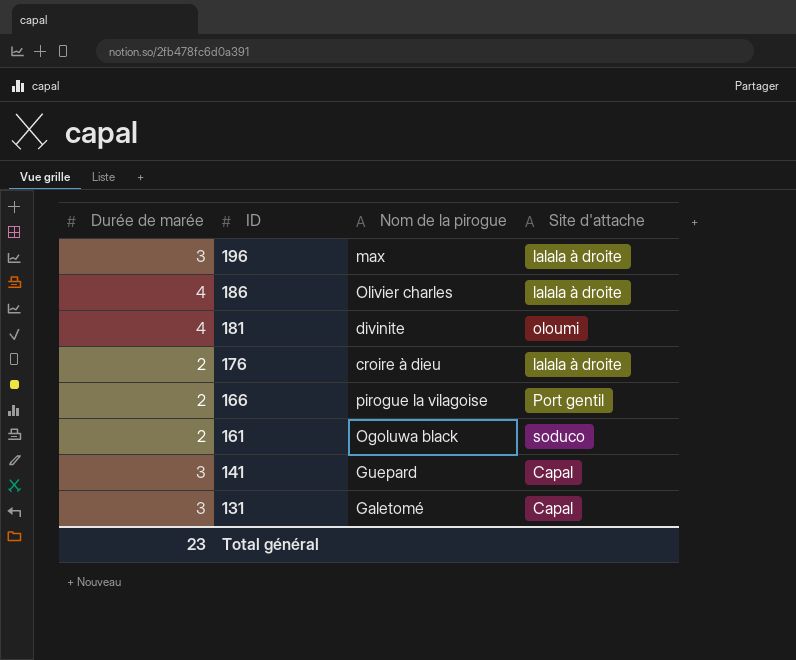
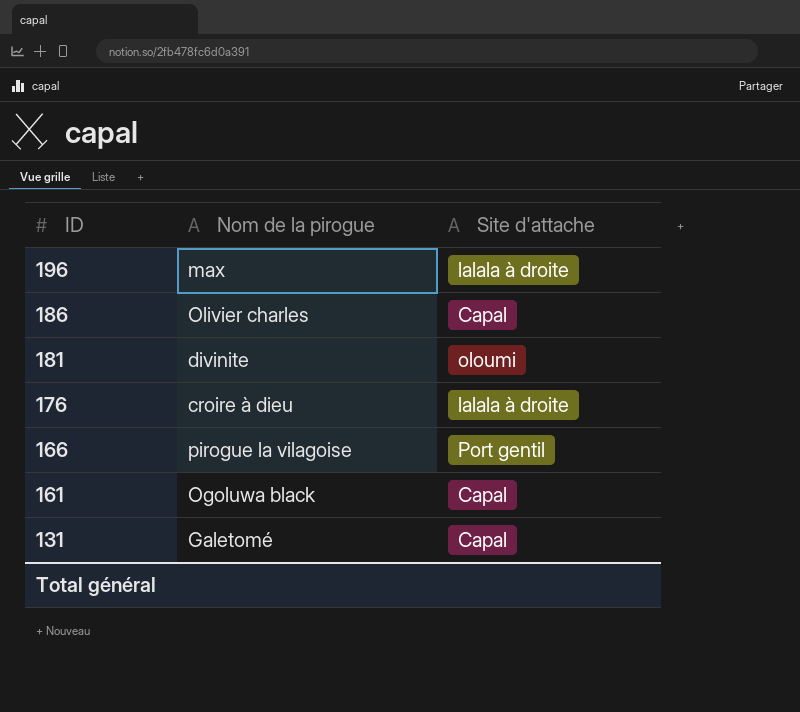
column Durée de marée | position: 1 -> none
row 141: 3 | Guepard | Capal -> none
186 | Site d'attache: lalala à droite -> Capal
161 | Site d'attache: soduco -> Capal

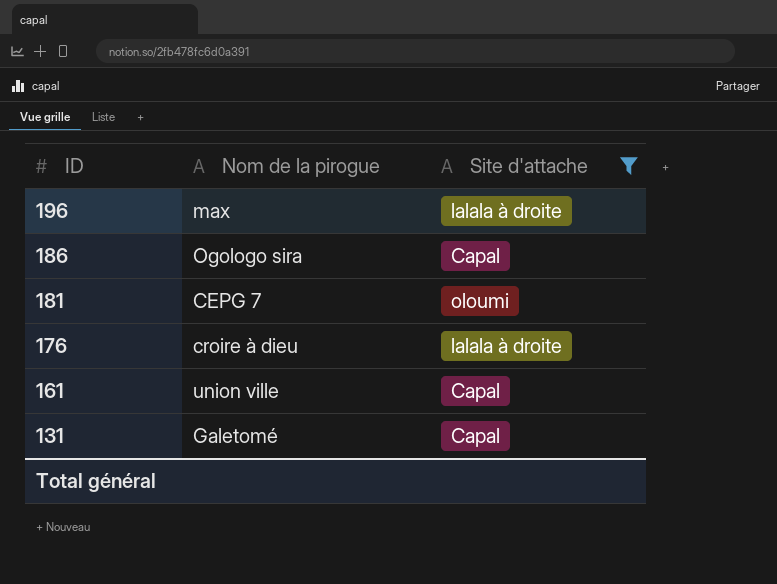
filter: none -> Site d'attache != Port gentil
186 | Nom de la pirogue: Olivier charles -> Ogologo sira
181 | Nom de la pirogue: divinite -> CEPG 7
161 | Nom de la pirogue: Ogoluwa black -> union ville

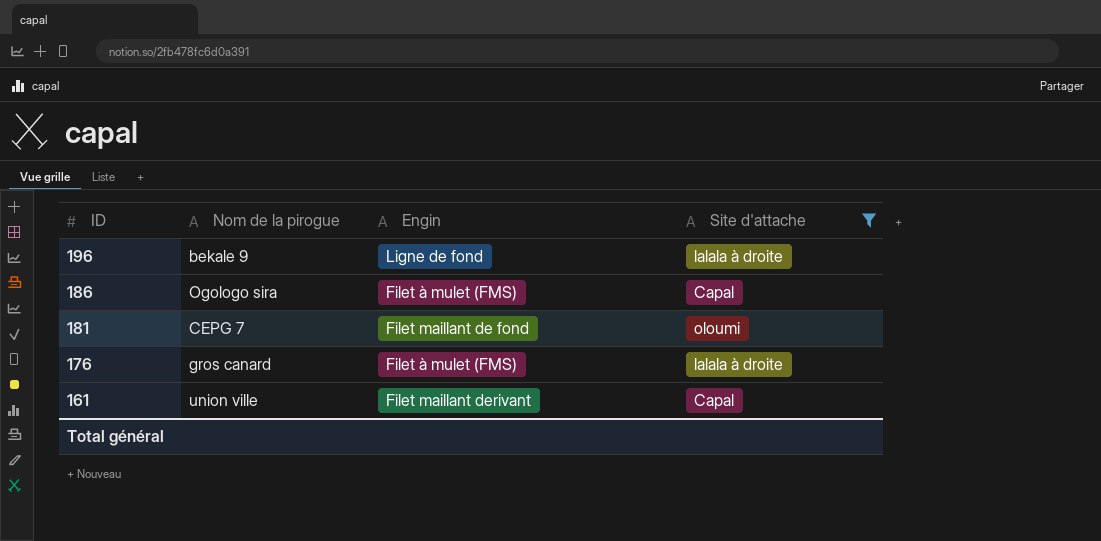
column Engin | position: none -> 3
row 131: Galetomé | Capal -> none
196 | Nom de la pirogue: max -> bekale 9
176 | Nom de la pirogue: croire à dieu -> gros canard

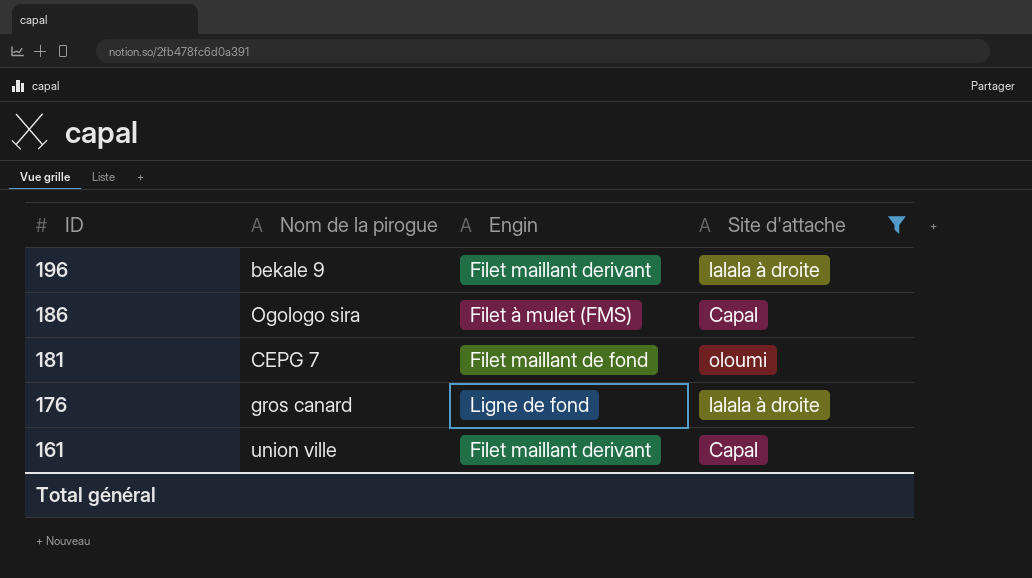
196 | Engin: Ligne de fond -> Filet maillant derivant
176 | Engin: Filet à mulet (FMS) -> Ligne de fond

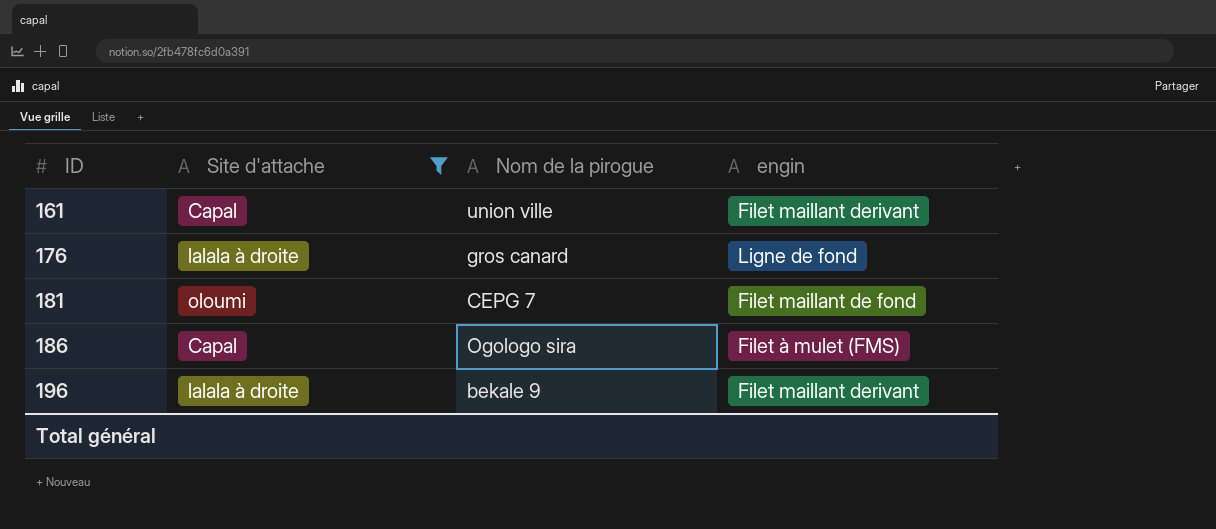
row order: ID descending -> ID ascending
column Site d'attache | position: 4 -> 2
column name: Engin -> engin

